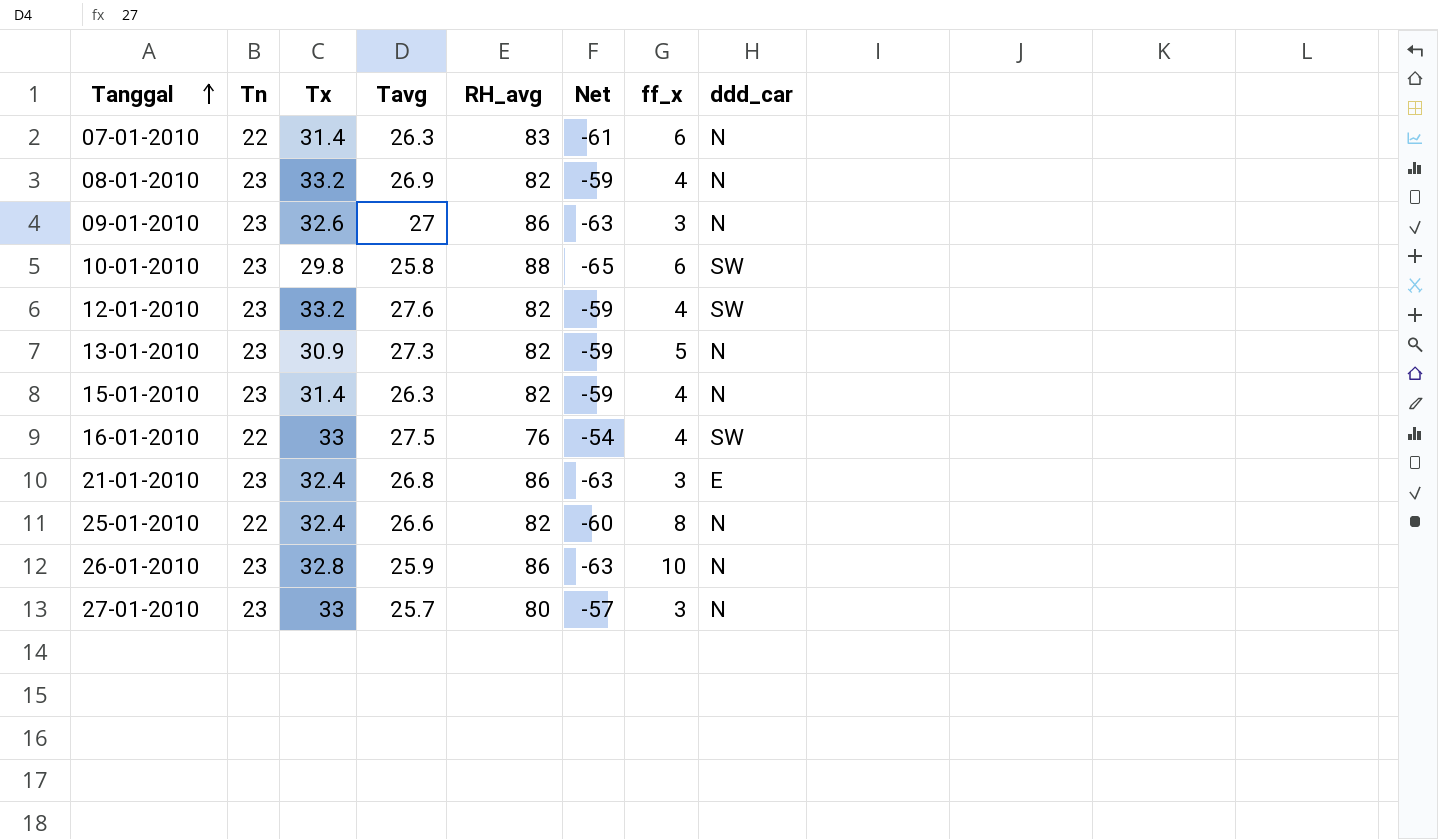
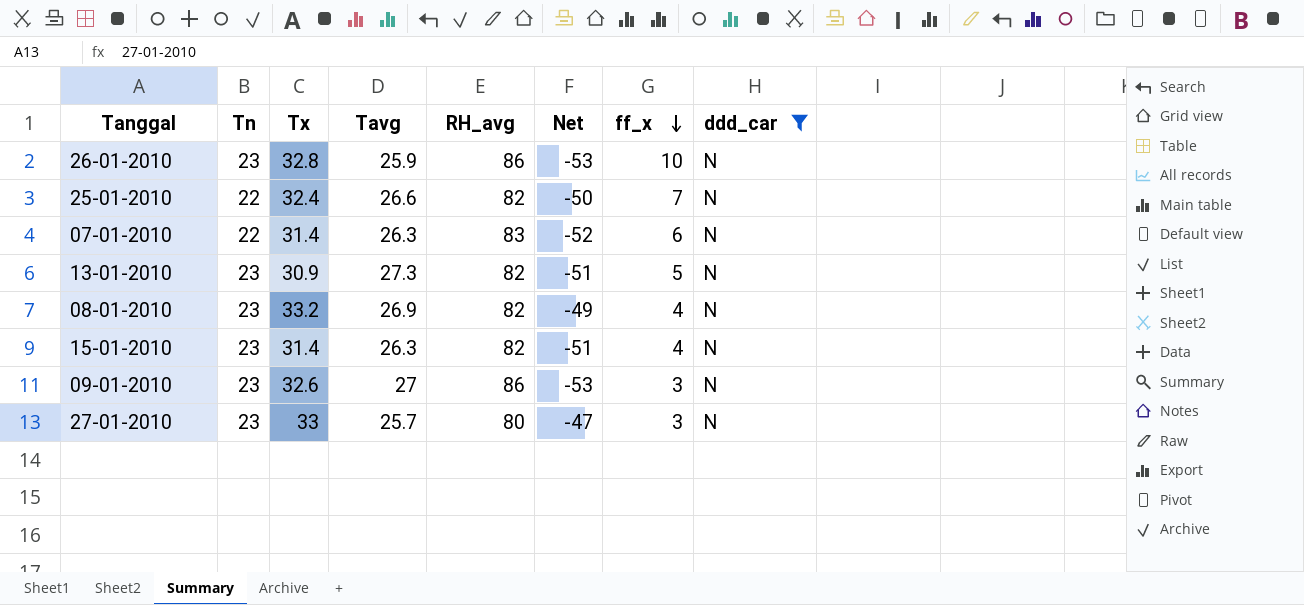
filter: none -> ddd_car = N
row order: Tanggal ascending -> ff_x descending
column Net | formula: [Tn] - [RH_avg] -> [Tx] - [RH_avg]
25-01-2010 | ff_x: 8 -> 7

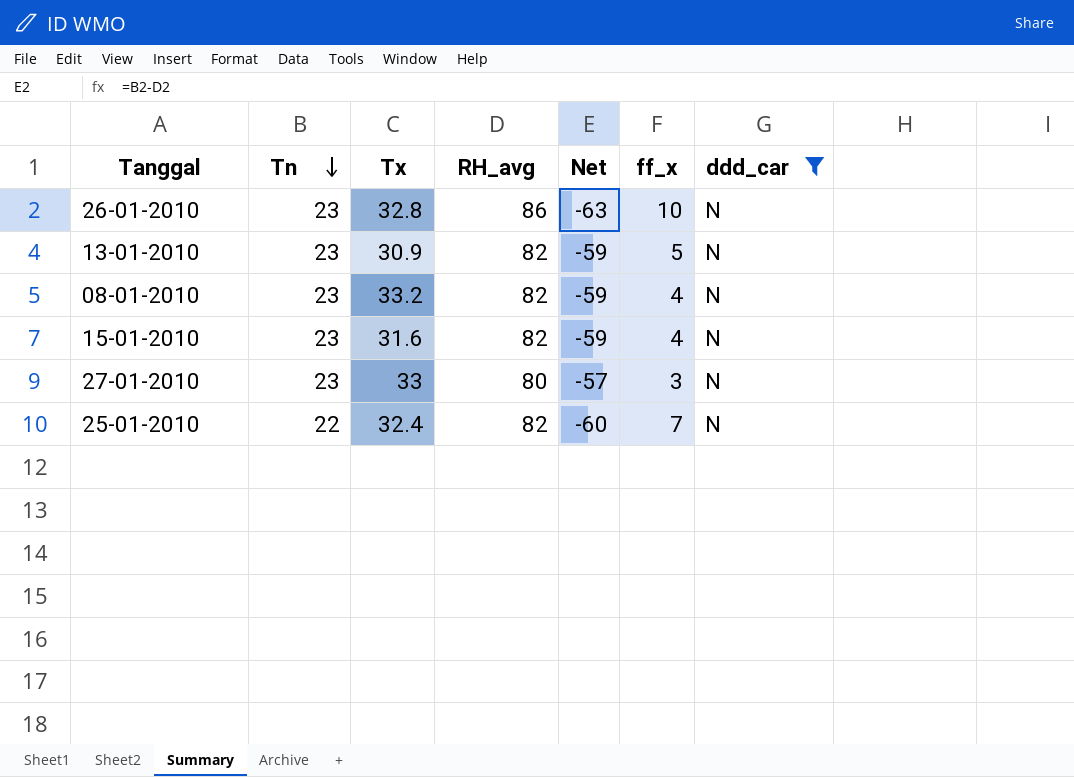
row order: ff_x descending -> Tn descending
column Tavg | position: 4 -> none
column Net | formula: [Tx] - [RH_avg] -> [Tn] - [RH_avg]
row 07-01-2010: 22 | 31.4 | 26.3 | 83 | -52 | 6 | N -> none
row 09-01-2010: 23 | 32.6 | 27 | 86 | -53 | 3 | N -> none
15-01-2010 | Tx: 31.4 -> 31.6

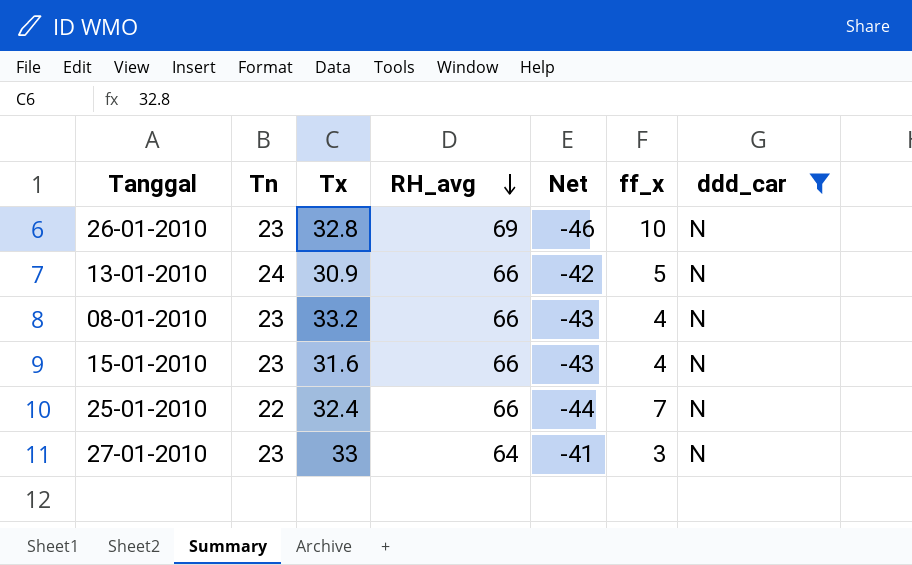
row order: Tn descending -> RH_avg descending
26-01-2010 | RH_avg: 86 -> 69
26-01-2010 | Net: -63 -> -46
13-01-2010 | Tn: 23 -> 24
13-01-2010 | RH_avg: 82 -> 66
13-01-2010 | Net: -59 -> -42
08-01-2010 | RH_avg: 82 -> 66
08-01-2010 | Net: -59 -> -43
15-01-2010 | RH_avg: 82 -> 66
15-01-2010 | Net: -59 -> -43
25-01-2010 | RH_avg: 82 -> 66
25-01-2010 | Net: -60 -> -44
27-01-2010 | RH_avg: 80 -> 64
27-01-2010 | Net: -57 -> -41

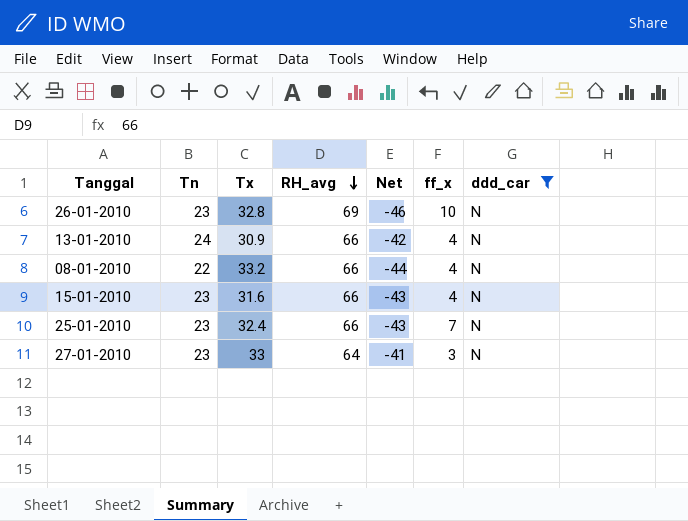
13-01-2010 | ff_x: 5 -> 4
08-01-2010 | Tn: 23 -> 22
08-01-2010 | Net: -43 -> -44
25-01-2010 | Tn: 22 -> 23
25-01-2010 | Net: -44 -> -43

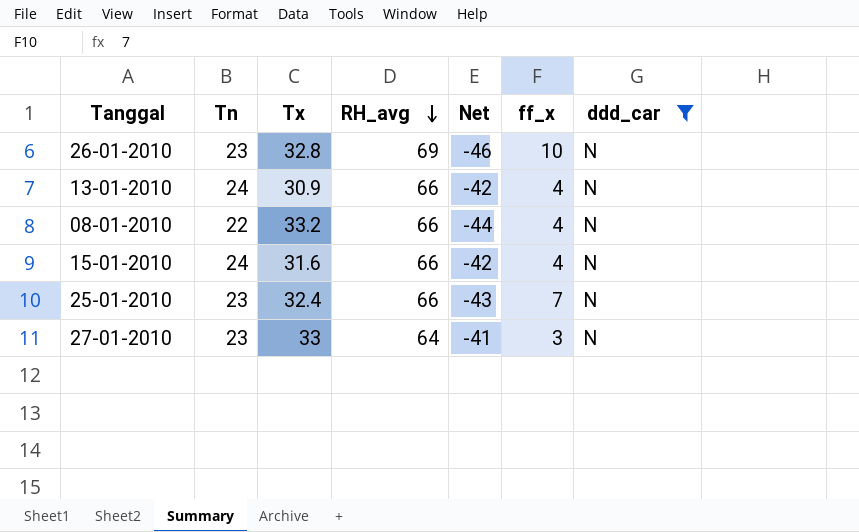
15-01-2010 | Tn: 23 -> 24
15-01-2010 | Net: -43 -> -42

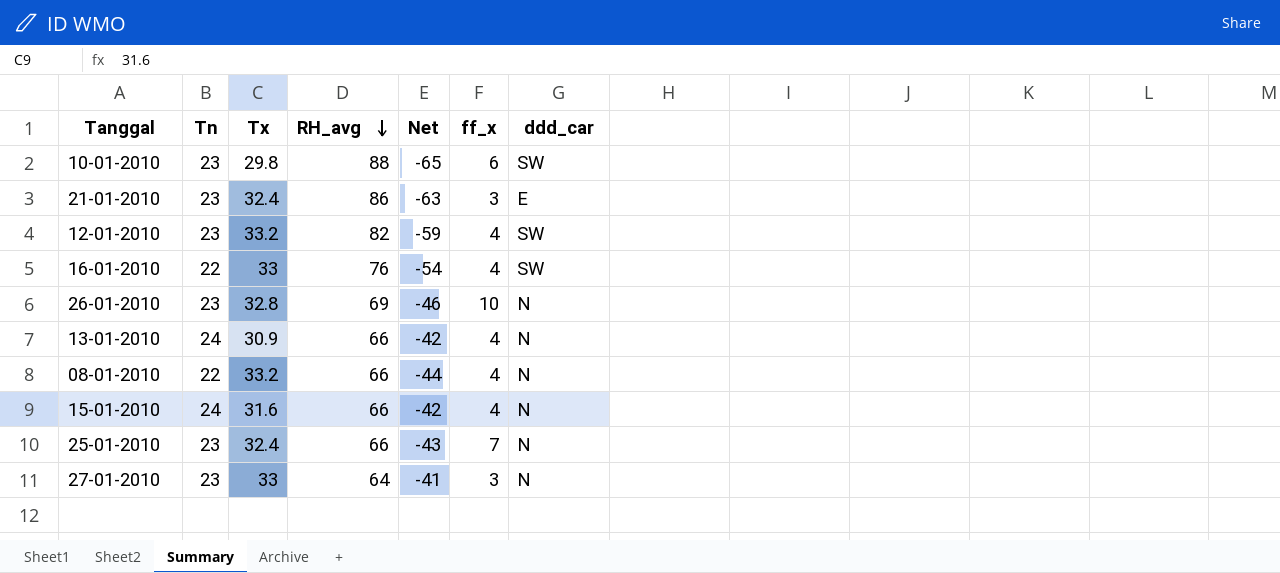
filter: ddd_car = N -> none

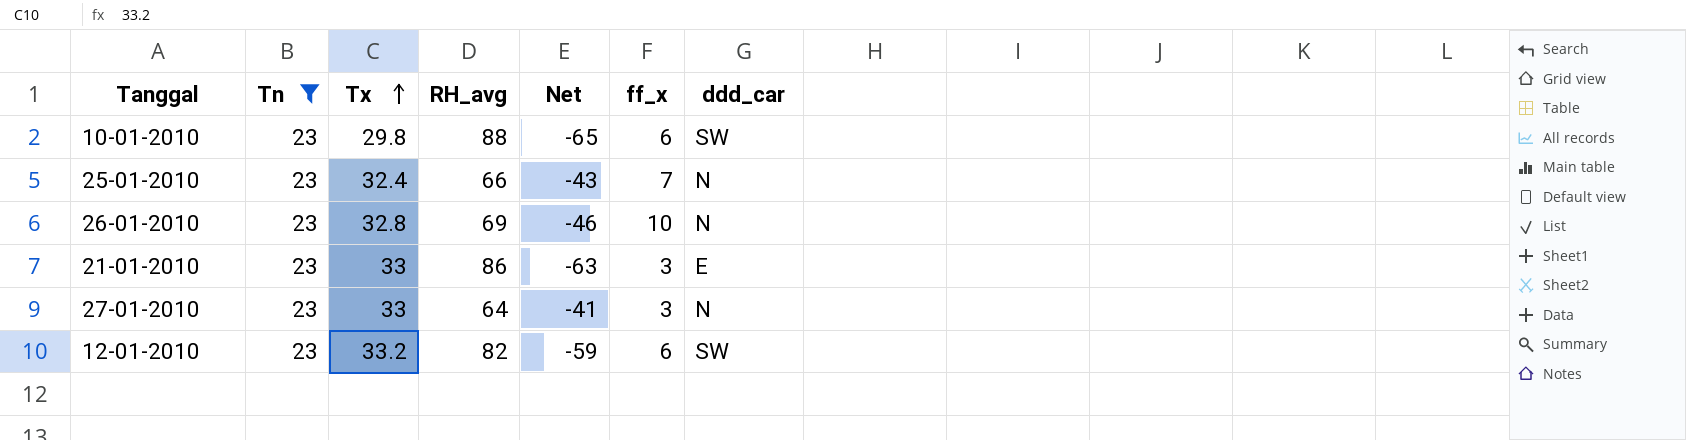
filter: none -> Tn = 23
row order: RH_avg descending -> Tx ascending
21-01-2010 | Tx: 32.4 -> 33
12-01-2010 | ff_x: 4 -> 6

